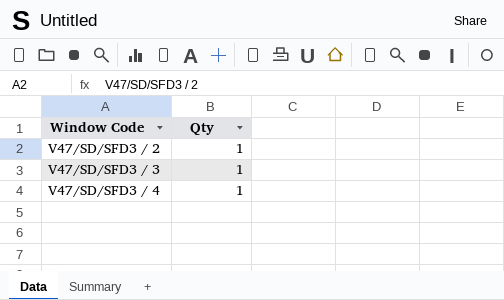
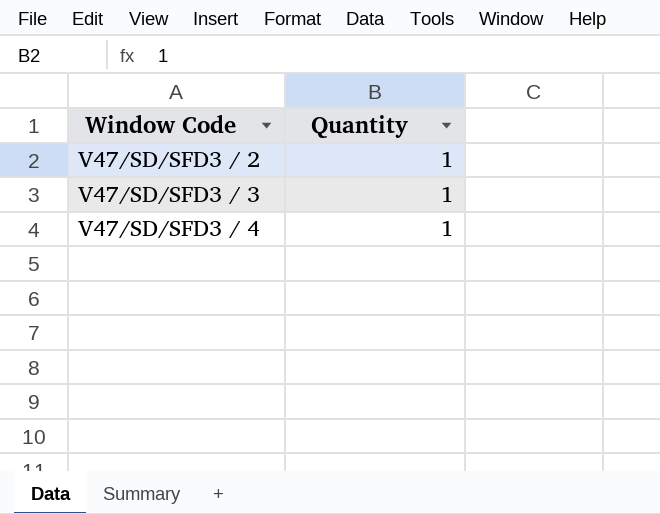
column name: Qty -> Quantity

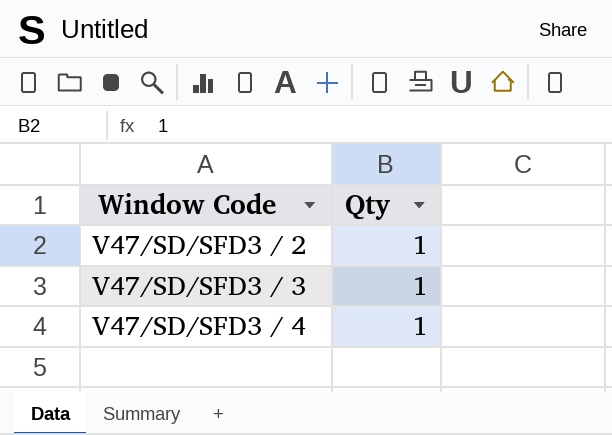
column name: Quantity -> Qty

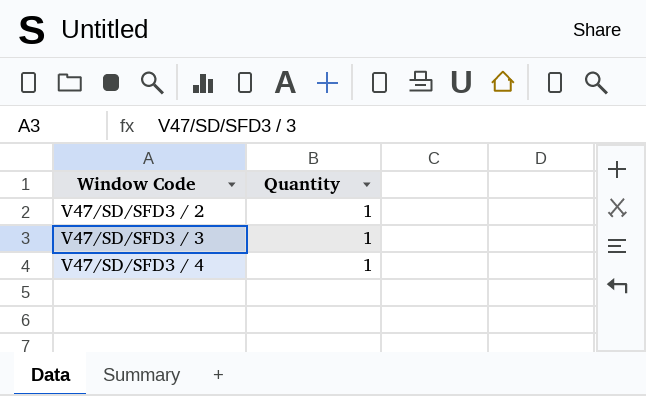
column name: Qty -> Quantity

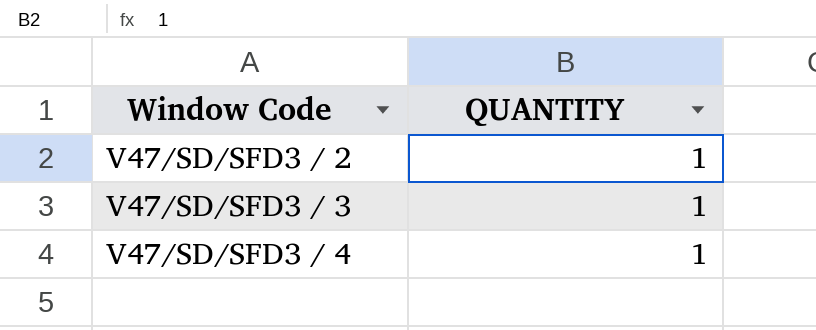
column name: Quantity -> QUANTITY

